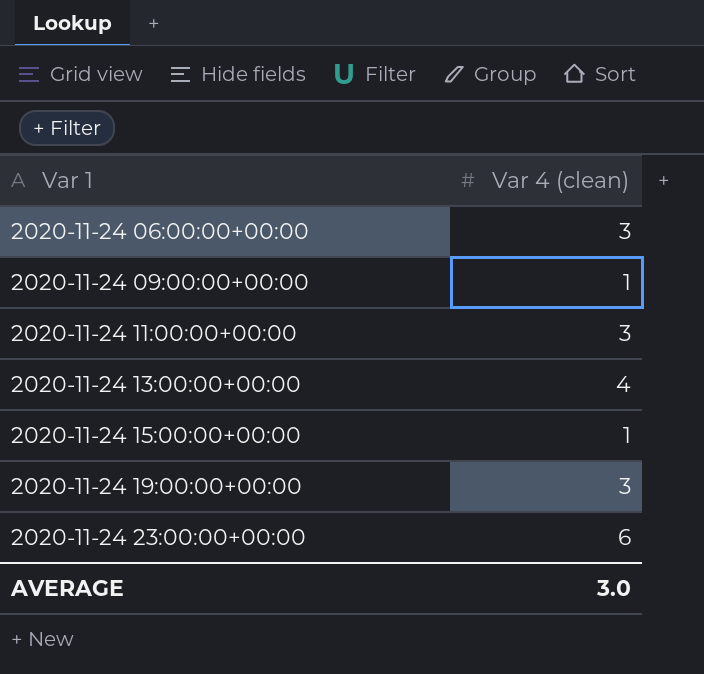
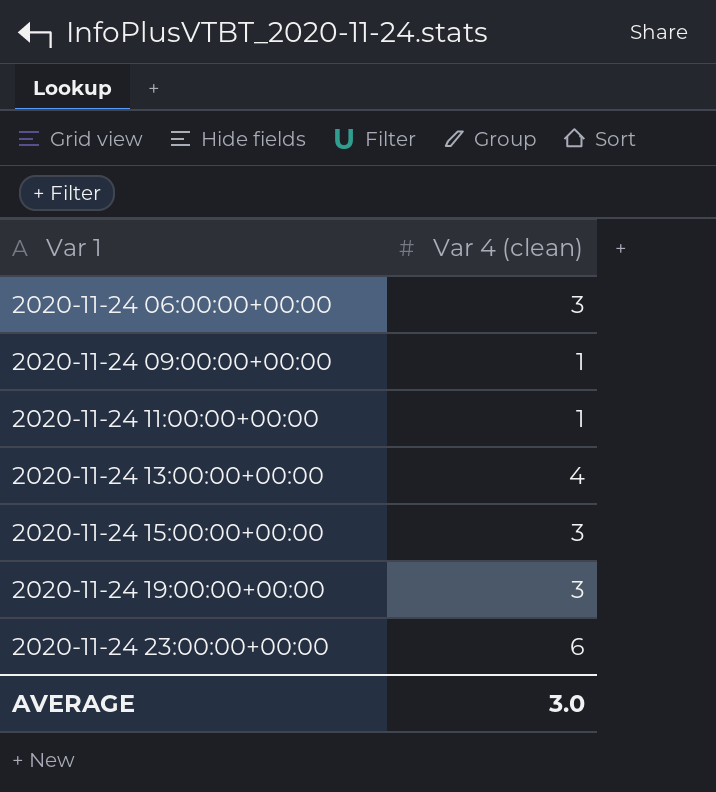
2020-11-24 11:00:00+00:00 | Var 4 (clean): 3 -> 1
2020-11-24 15:00:00+00:00 | Var 4 (clean): 1 -> 3

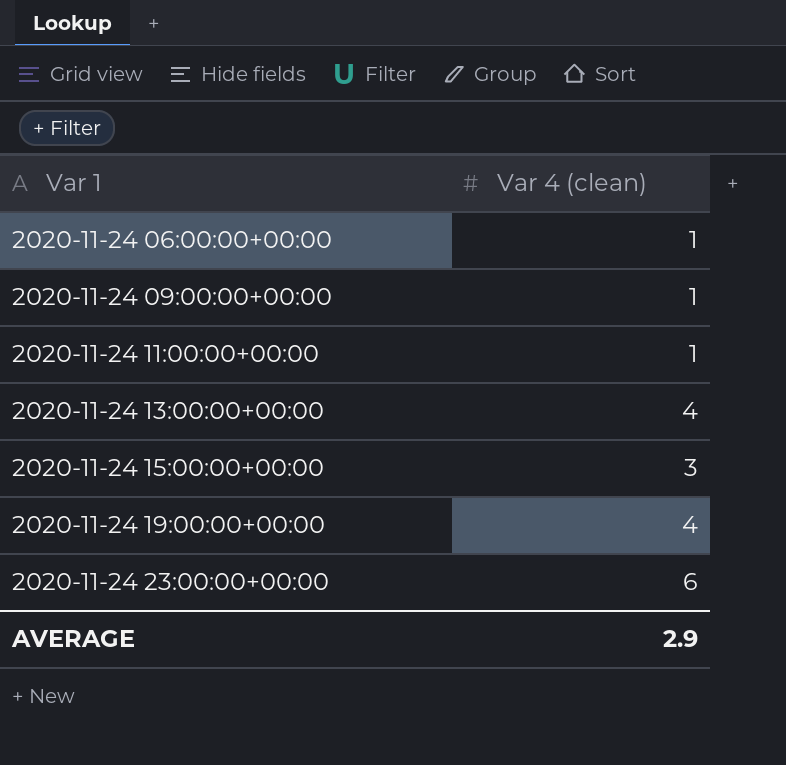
2020-11-24 06:00:00+00:00 | Var 4 (clean): 3 -> 1
2020-11-24 19:00:00+00:00 | Var 4 (clean): 3 -> 4
AVERAGE | Var 4 (clean): 3.0 -> 2.9

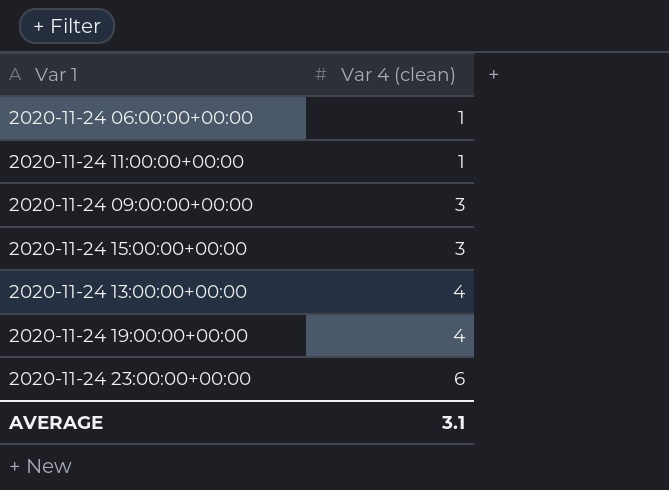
row order: Var 1 ascending -> Var 4 (clean) ascending
2020-11-24 09:00:00+00:00 | Var 4 (clean): 1 -> 3
AVERAGE | Var 4 (clean): 2.9 -> 3.1

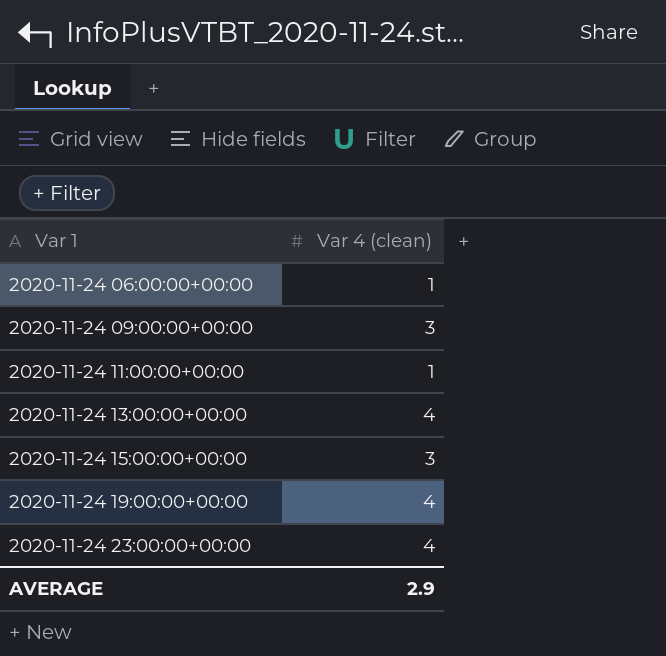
row order: Var 4 (clean) ascending -> Var 1 ascending
2020-11-24 23:00:00+00:00 | Var 4 (clean): 6 -> 4
AVERAGE | Var 4 (clean): 3.1 -> 2.9

